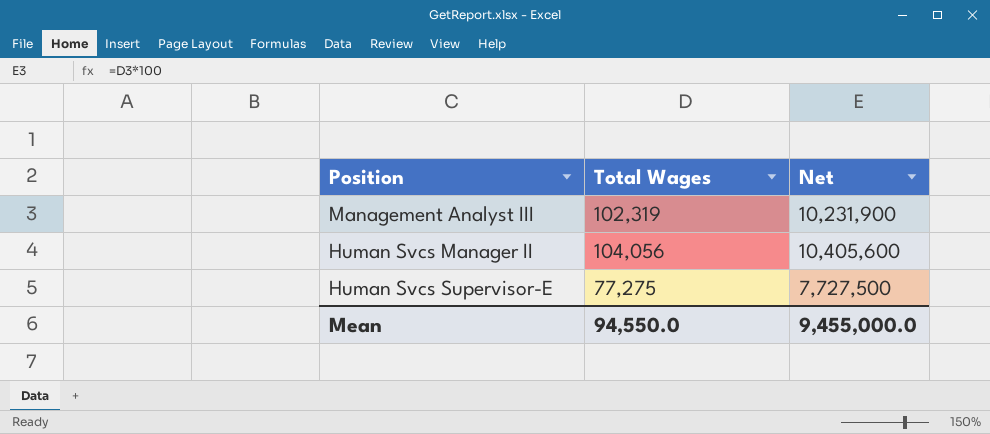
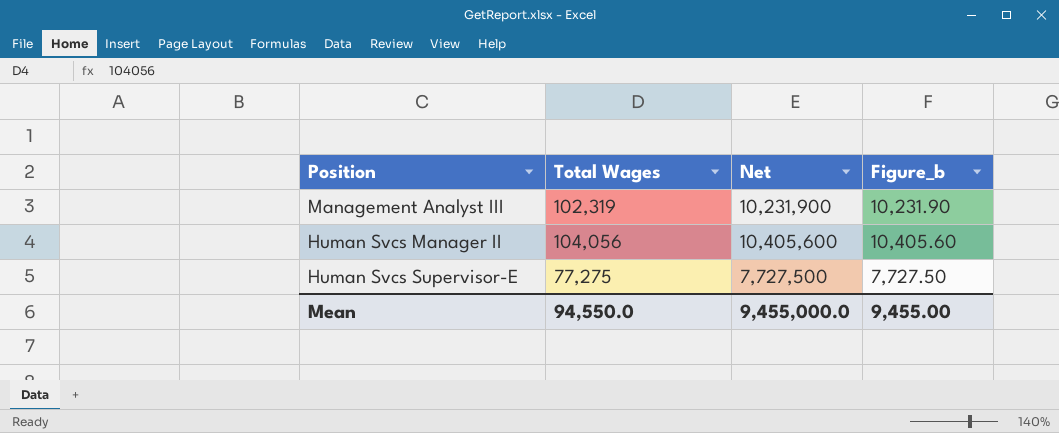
column Figure_b | formula: none -> [Total Wages] * 0.1

